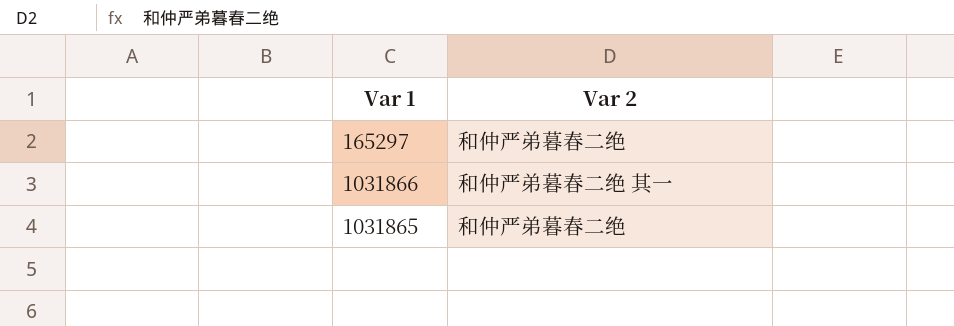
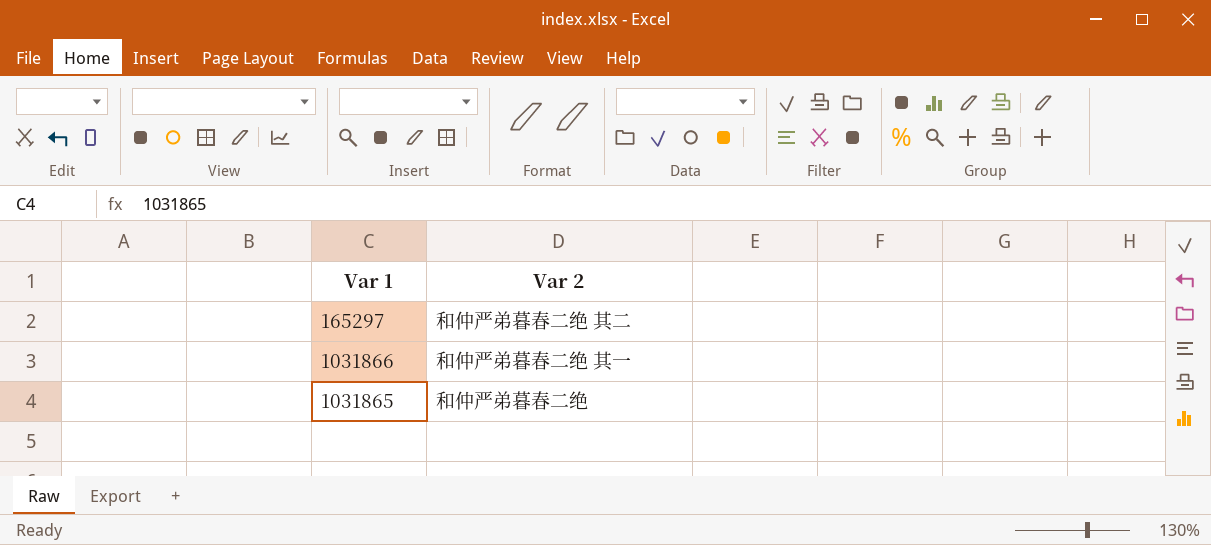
165297 | Var 2: 和仲严弟暮春二绝 -> 和仲严弟暮春二绝 其二

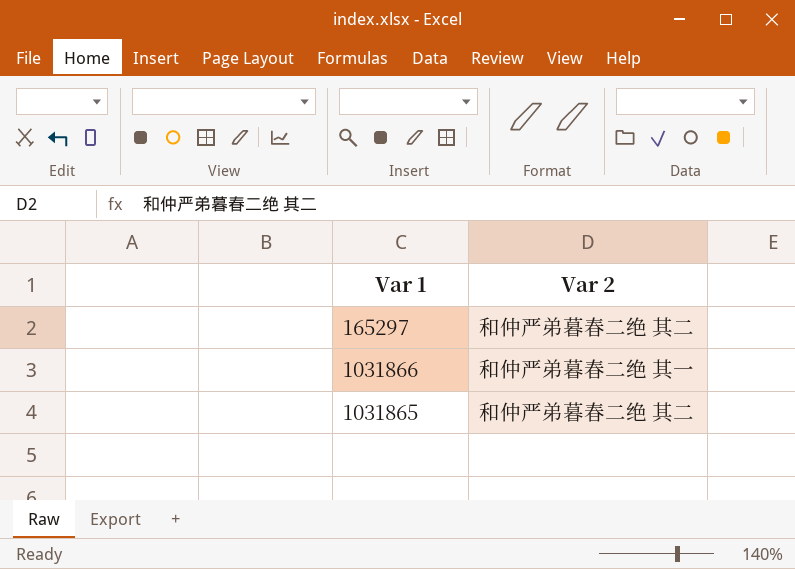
1031865 | Var 2: 和仲严弟暮春二绝 -> 和仲严弟暮春二绝 其二

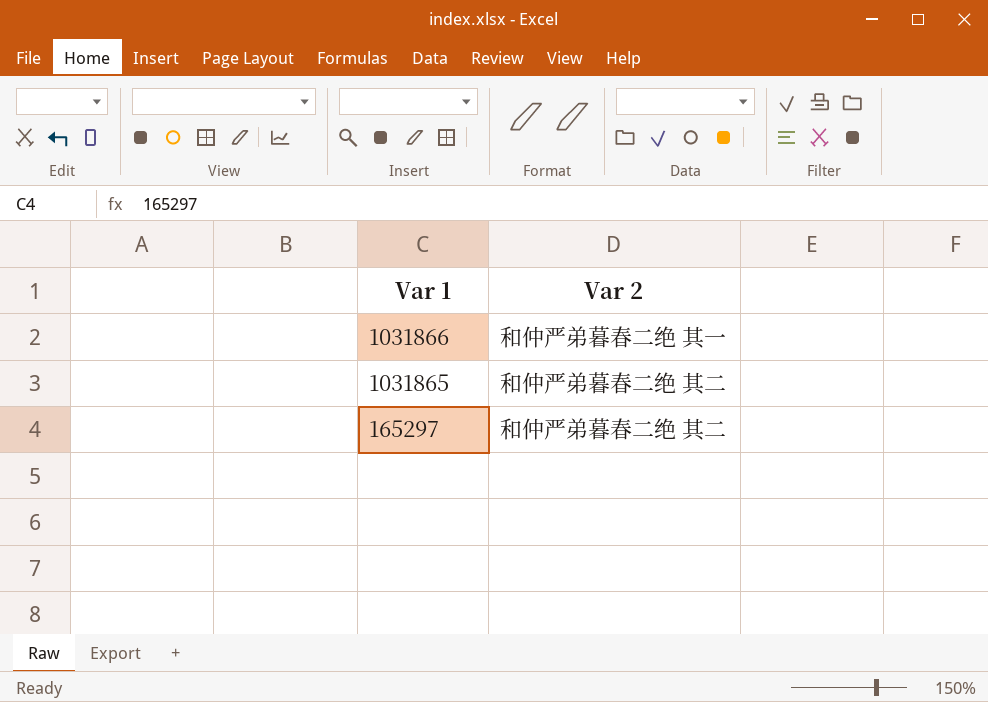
row order: none -> Var 1 descending

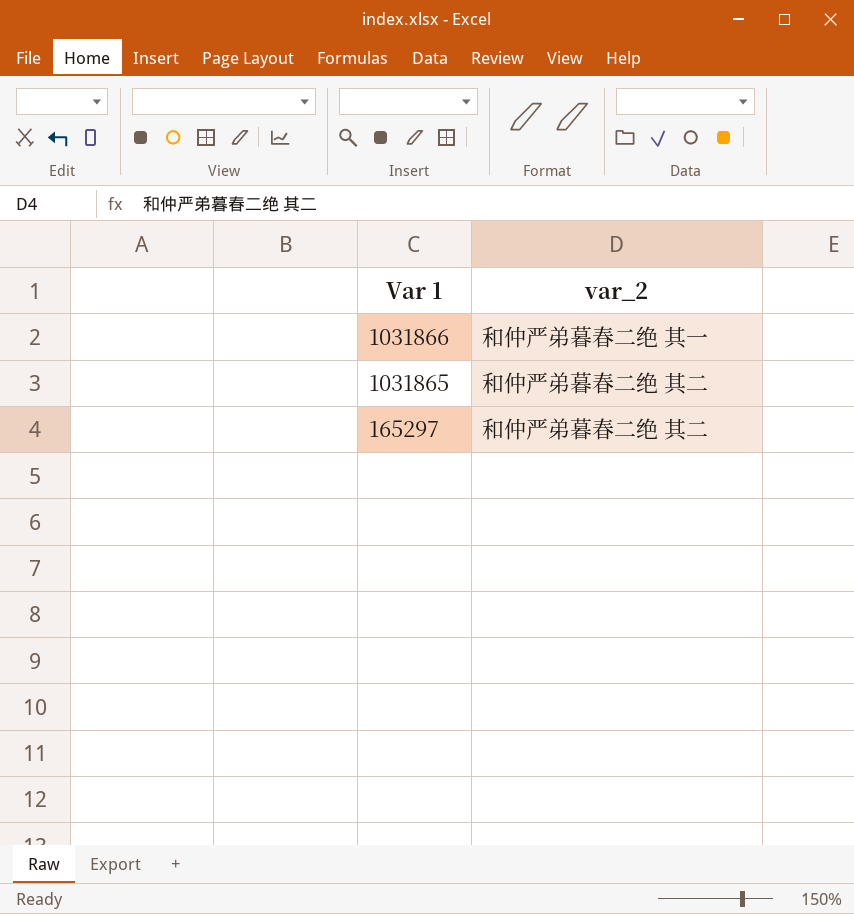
column name: Var 2 -> var_2

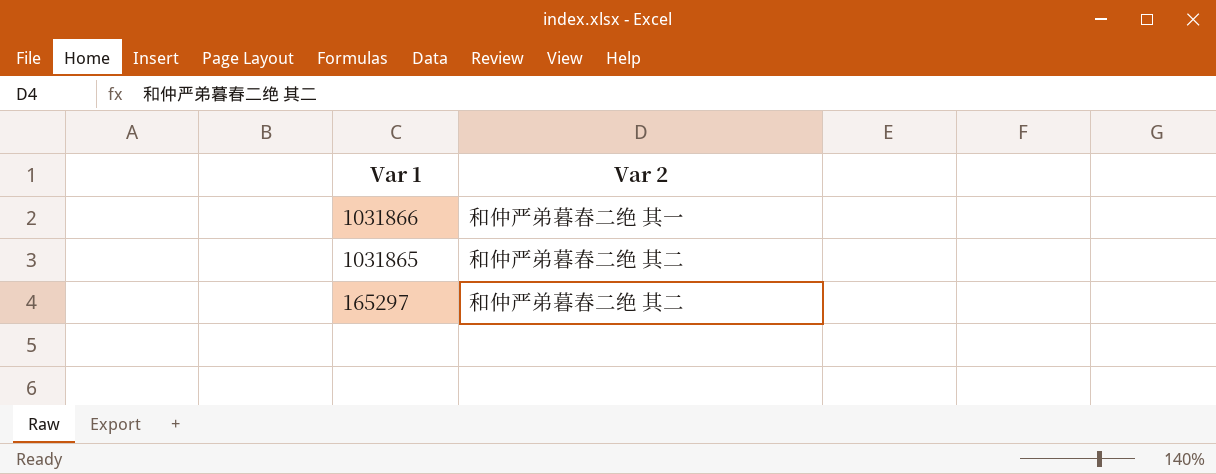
column name: var_2 -> Var 2

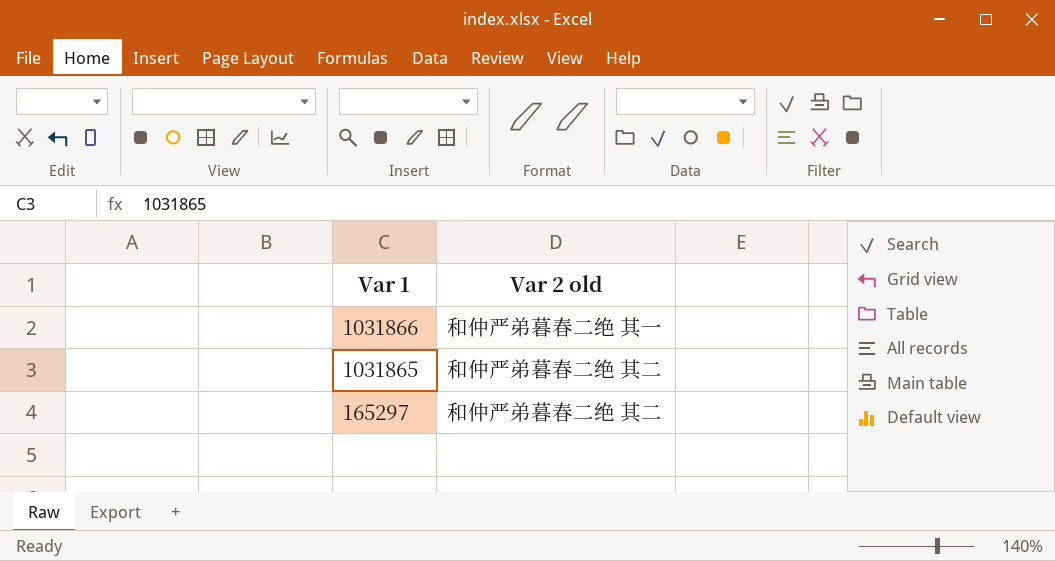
column name: Var 2 -> Var 2 old

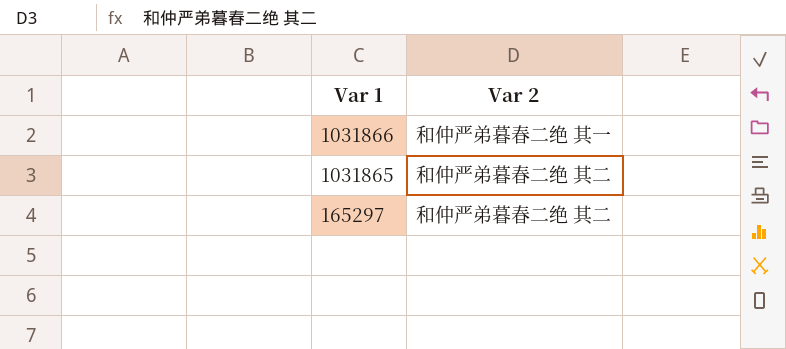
column name: Var 2 old -> Var 2

